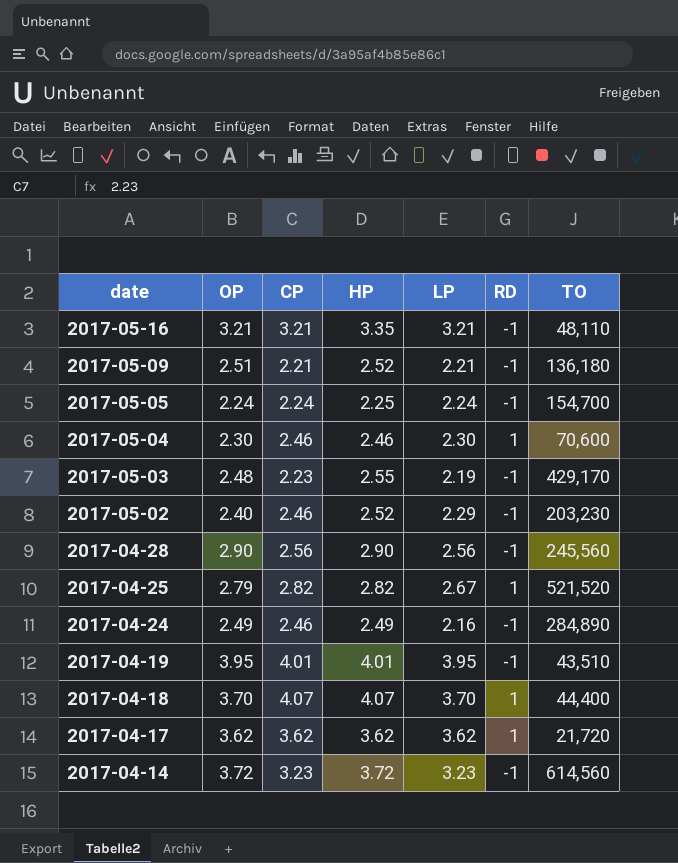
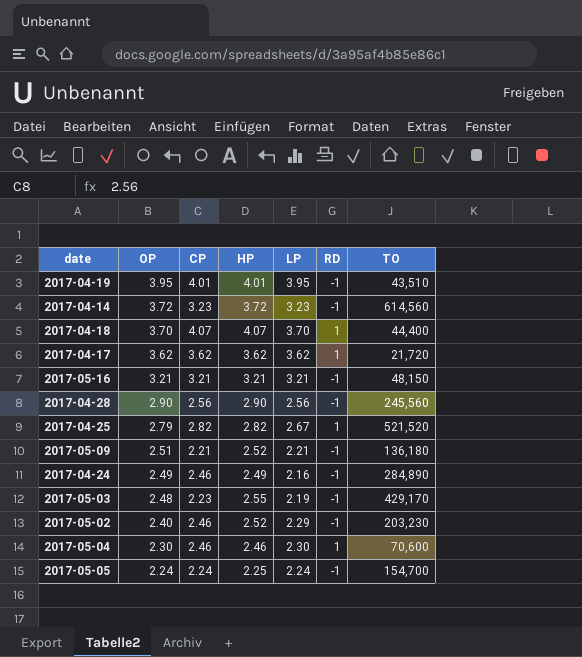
row order: date descending -> OP descending
2017-05-16 | HP: 3.35 -> 3.21
2017-05-16 | TO: 48,110 -> 48,150

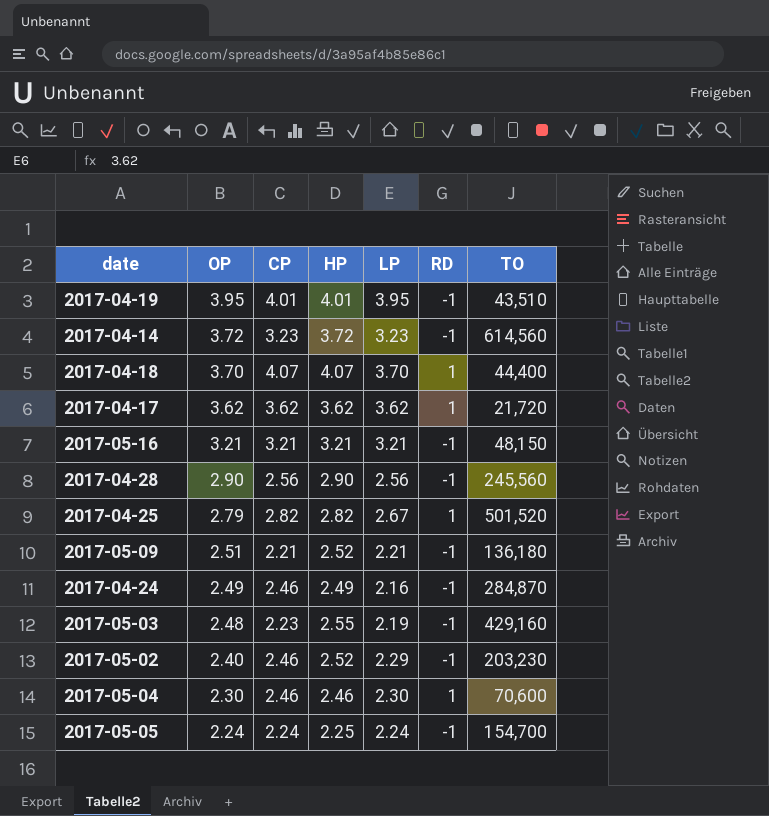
2017-04-25 | TO: 521,520 -> 501,520
2017-04-24 | TO: 284,890 -> 284,870
2017-05-03 | TO: 429,170 -> 429,160

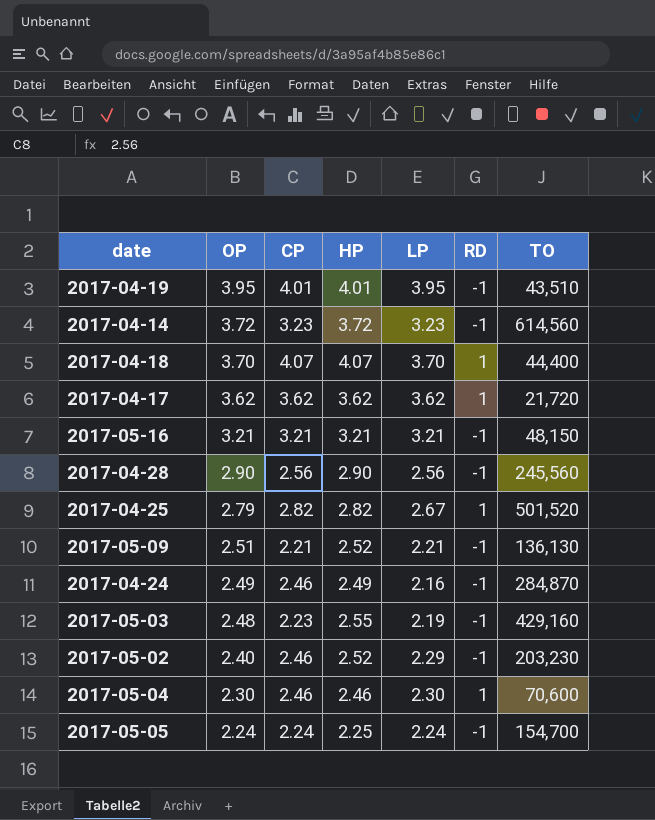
2017-05-09 | TO: 136,180 -> 136,130

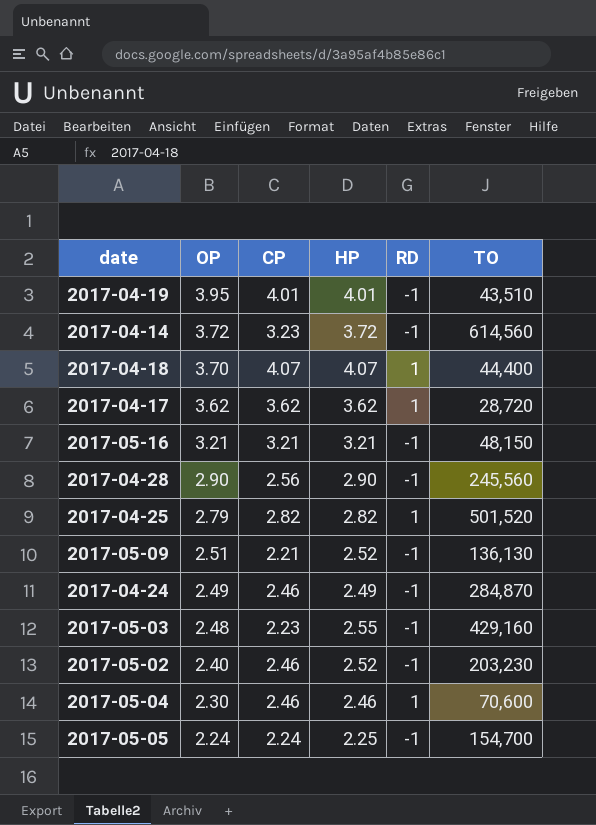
column LP | position: 5 -> none
2017-04-17 | TO: 21,720 -> 28,720

